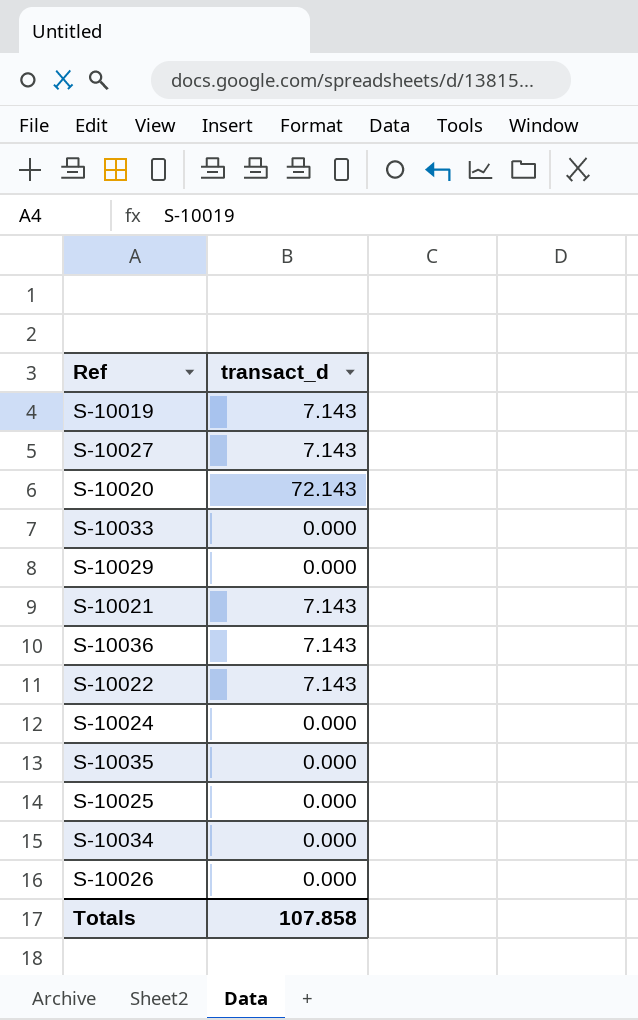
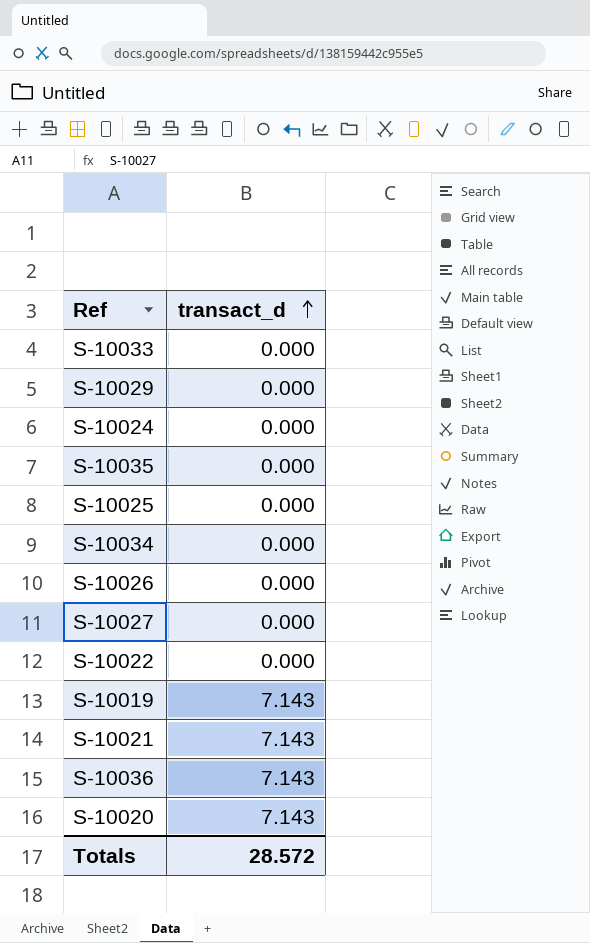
row order: none -> transact_d ascending
S-10027 | transact_d: 7.143 -> 0.000
S-10022 | transact_d: 7.143 -> 0.000
S-10020 | transact_d: 72.143 -> 7.143
Totals | transact_d: 107.858 -> 28.572

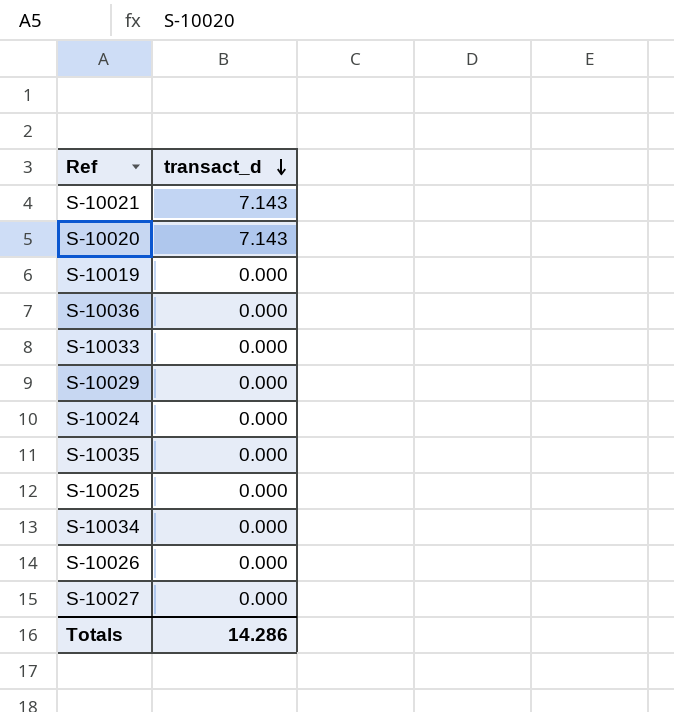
row order: transact_d ascending -> transact_d descending
row S-10022: 0.000 -> none
S-10019 | transact_d: 7.143 -> 0.000
S-10036 | transact_d: 7.143 -> 0.000
Totals | transact_d: 28.572 -> 14.286

